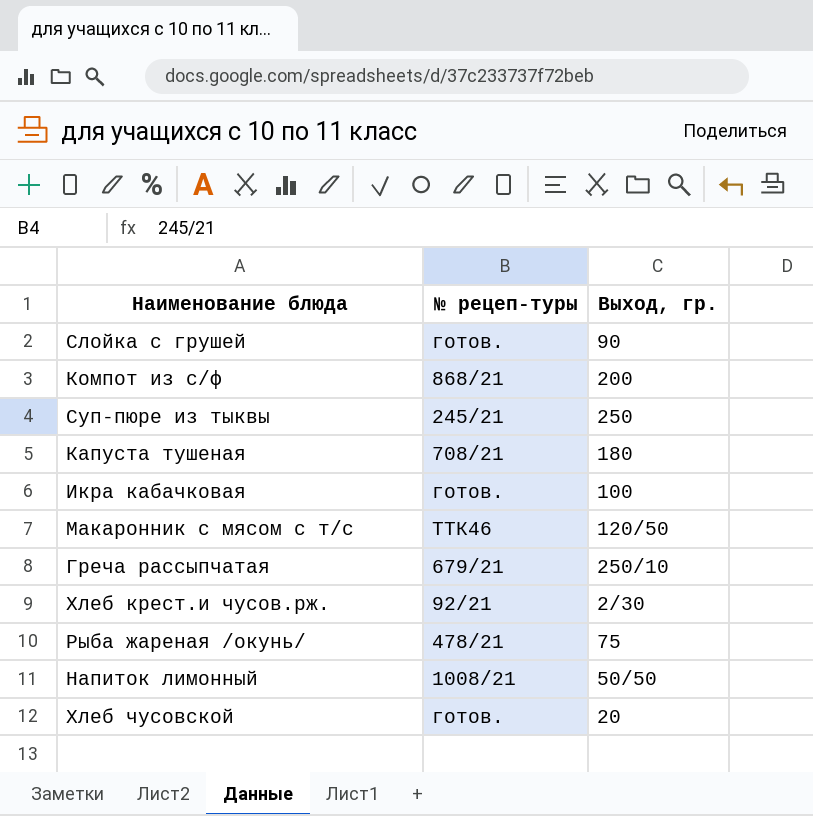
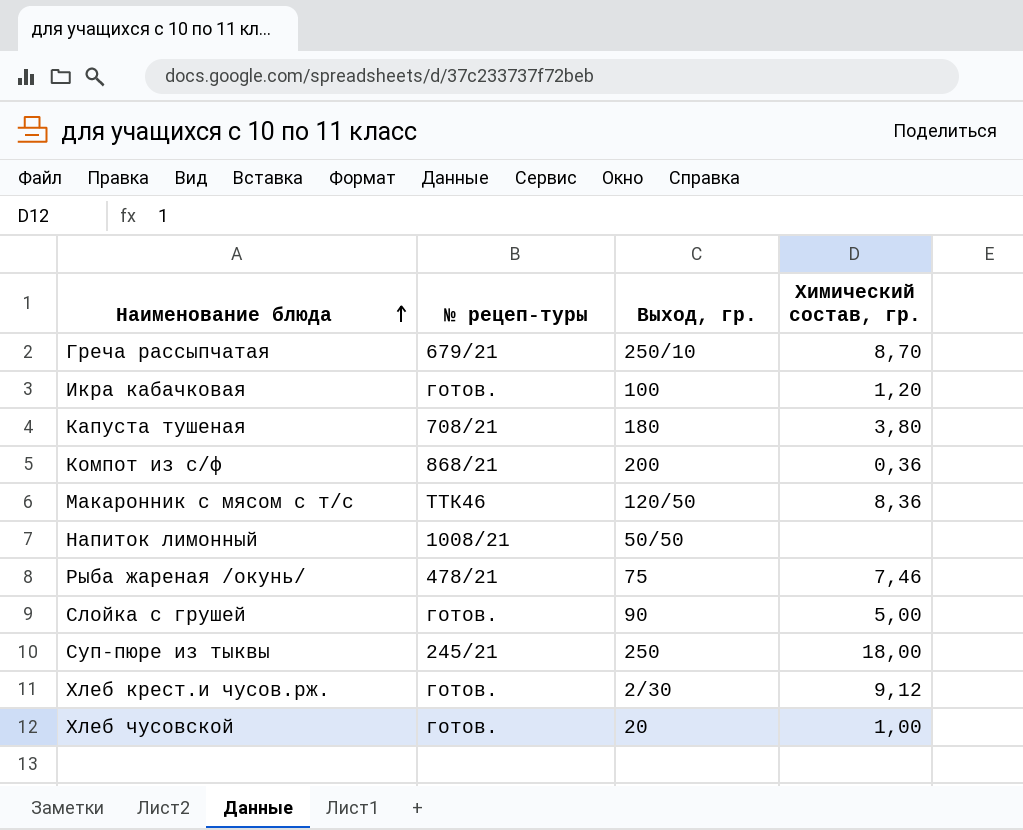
row order: none -> Наименование блюда ascending
column Химический состав, гр. | position: none -> 4
Хлеб крест.и чусов.рж. | № рецеп-туры: 92/21 -> готов.

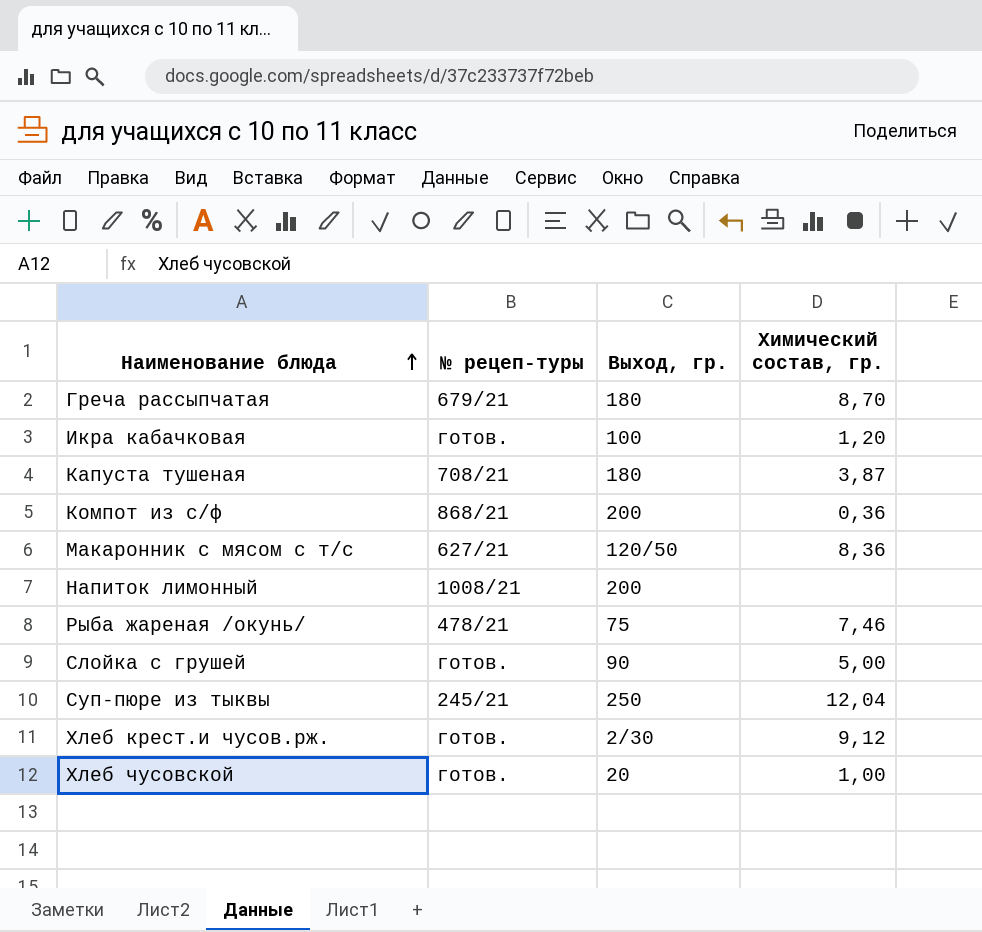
Греча рассыпчатая | Выход, гр.: 250/10 -> 180
Капуста тушеная | Химический состав, гр.: 3,80 -> 3,87
Макаронник с мясом с т/с | № рецеп-туры: ТТК46 -> 627/21
Напиток лимонный | Выход, гр.: 50/50 -> 200
Суп-пюре из тыквы | Химический состав, гр.: 18,00 -> 12,04

